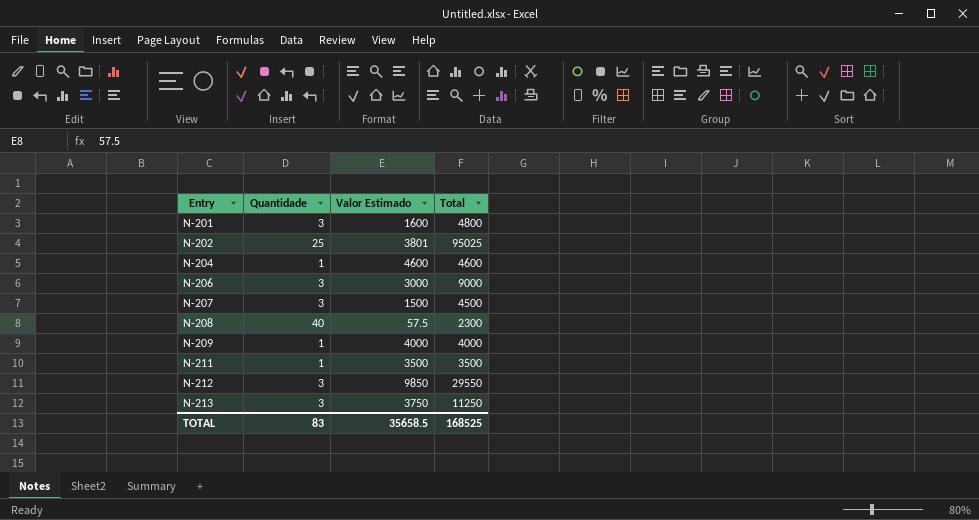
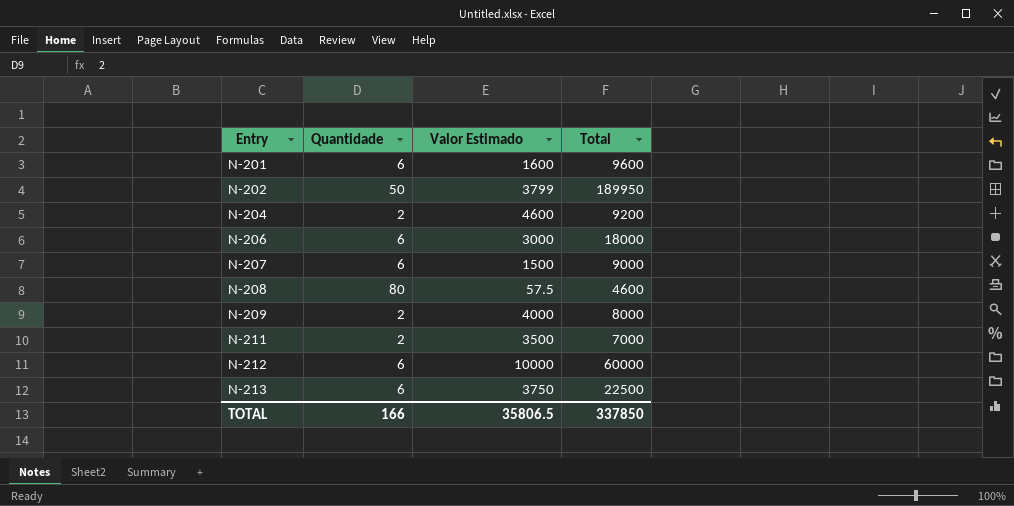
N-201 | Quantidade: 3 -> 6
N-201 | Total: 4800 -> 9600
N-202 | Quantidade: 25 -> 50
N-202 | Valor Estimado: 3801 -> 3799
N-202 | Total: 95025 -> 189950
N-204 | Quantidade: 1 -> 2
N-204 | Total: 4600 -> 9200
N-206 | Quantidade: 3 -> 6
N-206 | Total: 9000 -> 18000
N-207 | Quantidade: 3 -> 6
N-207 | Total: 4500 -> 9000
N-208 | Quantidade: 40 -> 80
N-208 | Total: 2300 -> 4600
N-209 | Quantidade: 1 -> 2
N-209 | Total: 4000 -> 8000
N-211 | Quantidade: 1 -> 2
N-211 | Total: 3500 -> 7000
N-212 | Quantidade: 3 -> 6
N-212 | Valor Estimado: 9850 -> 10000
N-212 | Total: 29550 -> 60000
N-213 | Quantidade: 3 -> 6
N-213 | Total: 11250 -> 22500
TOTAL | Quantidade: 83 -> 166
TOTAL | Valor Estimado: 35658.5 -> 35806.5
TOTAL | Total: 168525 -> 337850

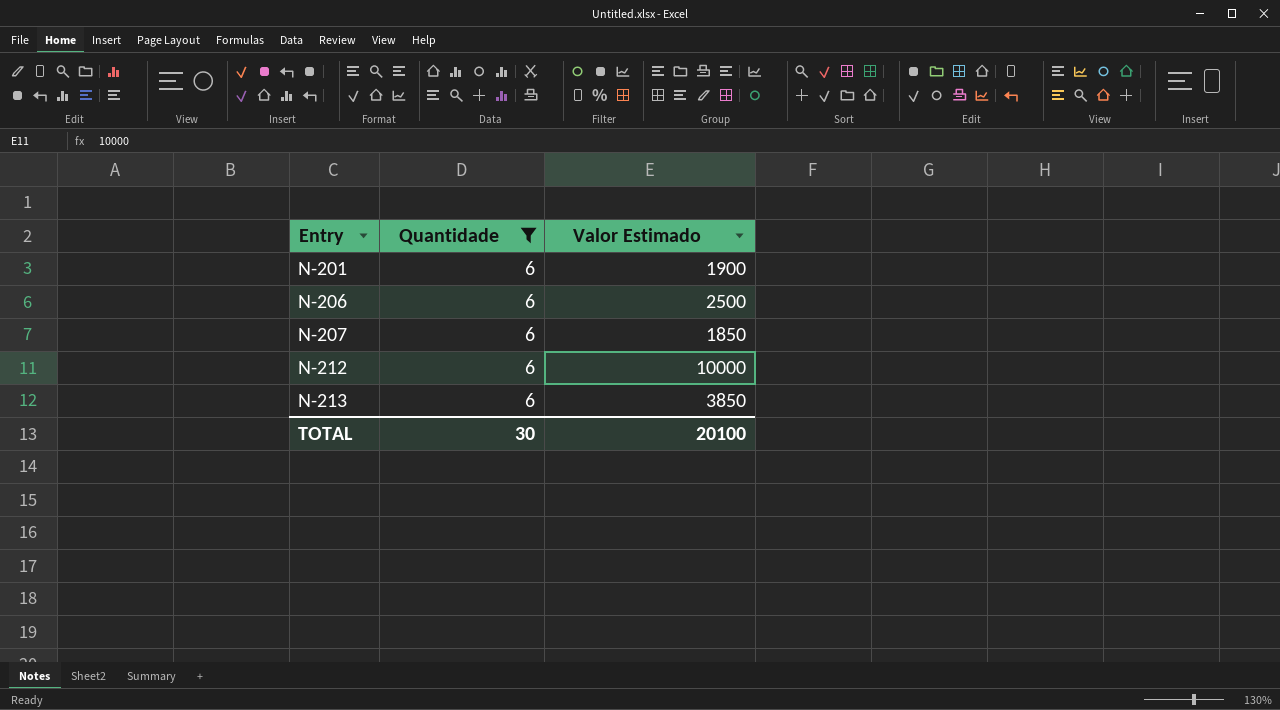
filter: none -> Quantidade = 6
column Total | formula: [Quantidade] * [Valor Estimado] -> none
N-201 | Valor Estimado: 1600 -> 1900
N-206 | Valor Estimado: 3000 -> 2500
N-207 | Valor Estimado: 1500 -> 1850
N-213 | Valor Estimado: 3750 -> 3850
TOTAL | Quantidade: 166 -> 30
TOTAL | Valor Estimado: 35806.5 -> 20100

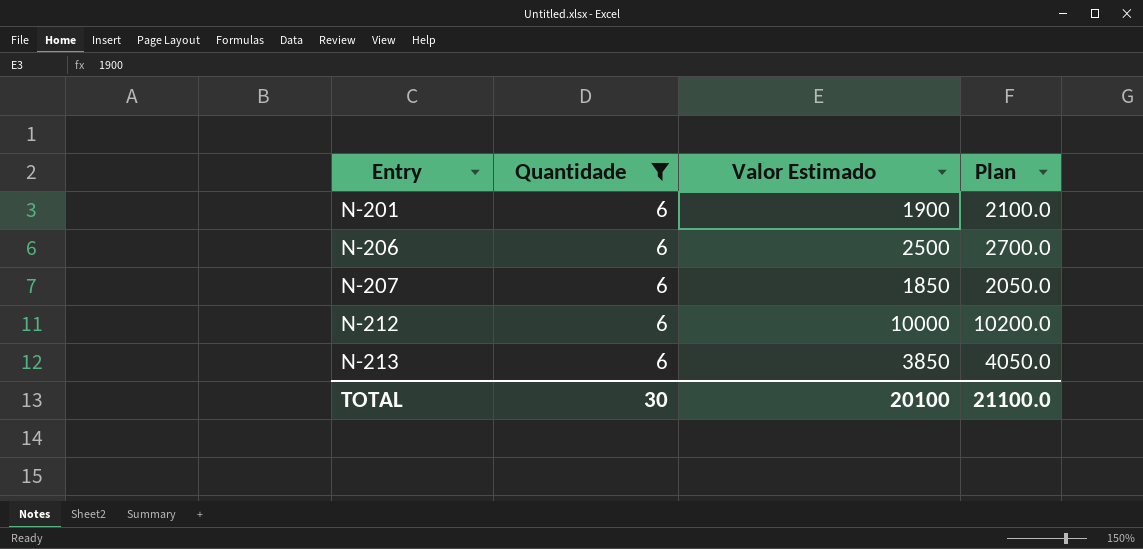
column Plan | formula: none -> [Valor Estimado] + 200

